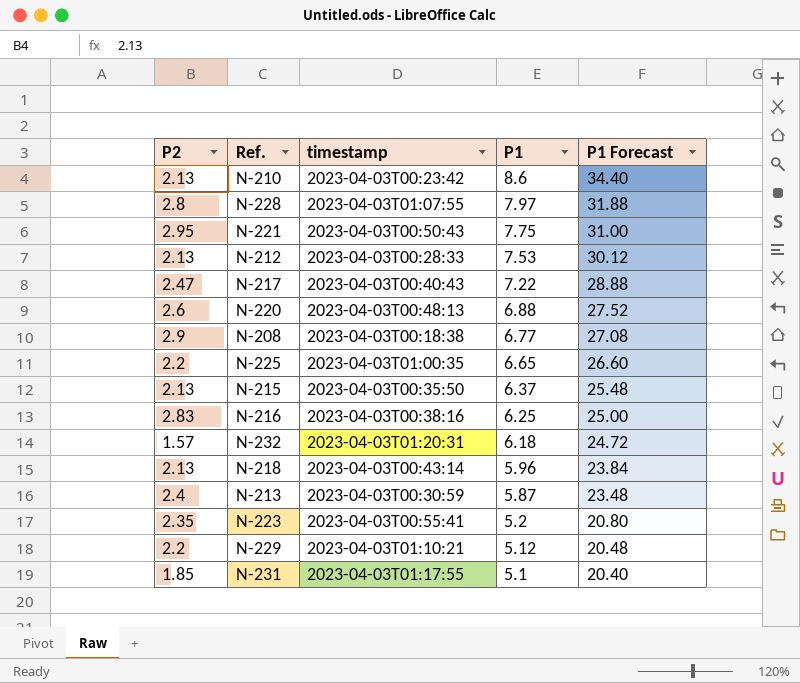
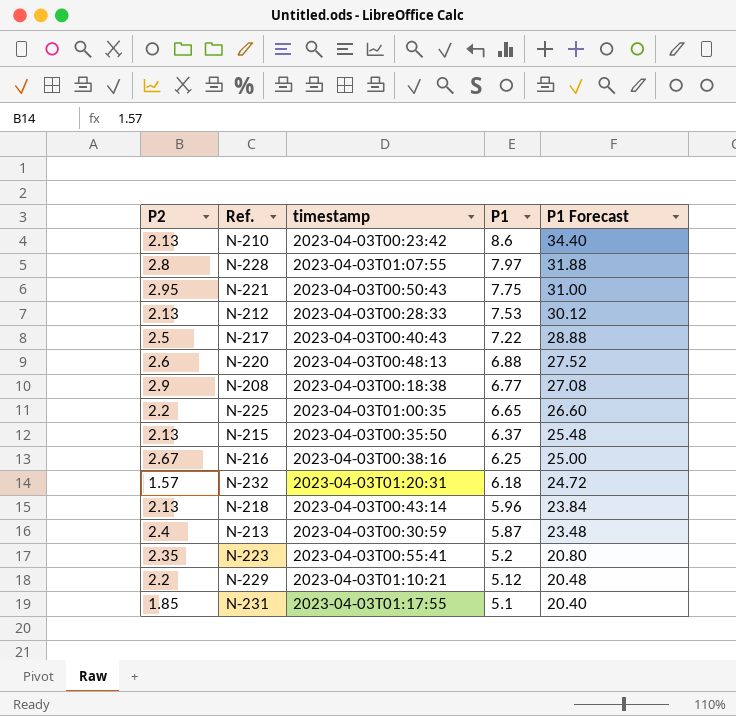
N-217 | P2: 2.47 -> 2.5
N-216 | P2: 2.83 -> 2.67

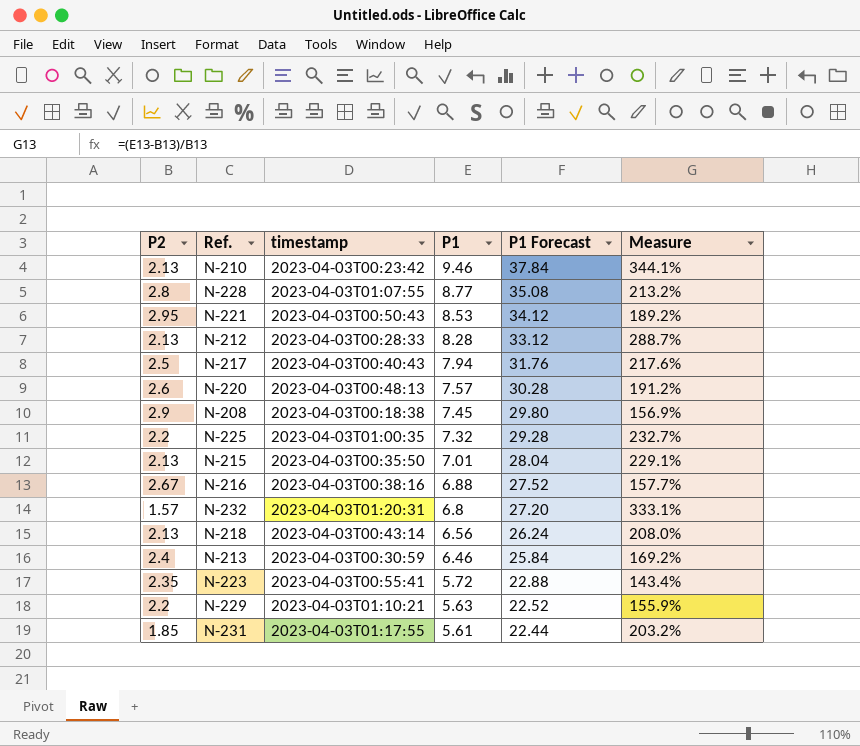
column Measure | formula: none -> ([P1] - [P2]) / [P2]
N-210 | P1: 8.6 -> 9.46
N-210 | P1 Forecast: 34.40 -> 37.84
N-228 | P1: 7.97 -> 8.77
N-228 | P1 Forecast: 31.88 -> 35.08
N-221 | P1: 7.75 -> 8.53
N-221 | P1 Forecast: 31.00 -> 34.12
N-212 | P1: 7.53 -> 8.28
N-212 | P1 Forecast: 30.12 -> 33.12
N-217 | P1: 7.22 -> 7.94
N-217 | P1 Forecast: 28.88 -> 31.76
N-220 | P1: 6.88 -> 7.57
N-220 | P1 Forecast: 27.52 -> 30.28
N-208 | P1: 6.77 -> 7.45
N-208 | P1 Forecast: 27.08 -> 29.80
N-225 | P1: 6.65 -> 7.32
N-225 | P1 Forecast: 26.60 -> 29.28
N-215 | P1: 6.37 -> 7.01
N-215 | P1 Forecast: 25.48 -> 28.04
N-216 | P1: 6.25 -> 6.88
N-216 | P1 Forecast: 25.00 -> 27.52
N-232 | P1: 6.18 -> 6.8
N-232 | P1 Forecast: 24.72 -> 27.20
N-218 | P1: 5.96 -> 6.56
N-218 | P1 Forecast: 23.84 -> 26.24
N-213 | P1: 5.87 -> 6.46
N-213 | P1 Forecast: 23.48 -> 25.84
N-223 | P1: 5.2 -> 5.72
N-223 | P1 Forecast: 20.80 -> 22.88
N-229 | P1: 5.12 -> 5.63
N-229 | P1 Forecast: 20.48 -> 22.52
N-231 | P1: 5.1 -> 5.61
N-231 | P1 Forecast: 20.40 -> 22.44

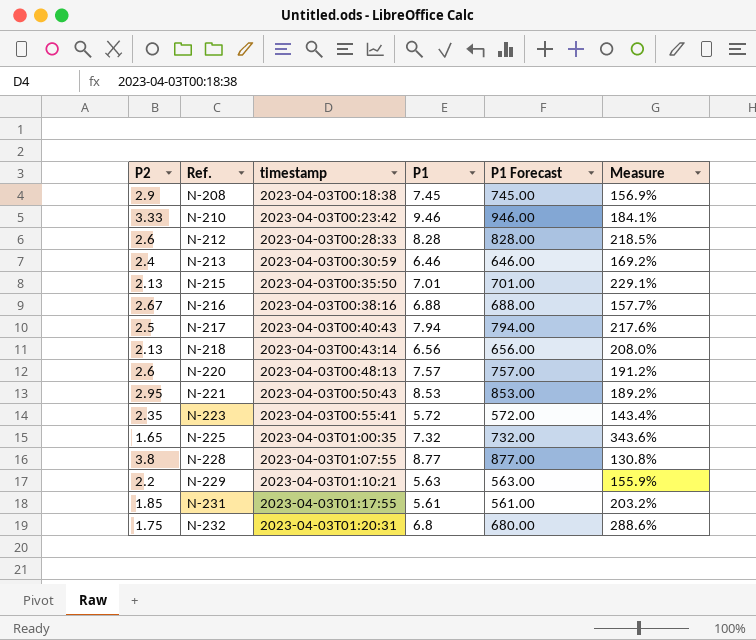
row order: P1 descending -> Ref. ascending
column P1 Forecast | formula: [P1] * 4 -> [P1] * 100
N-210 | P2: 2.13 -> 3.33
N-210 | Measure: 344.1% -> 184.1%
N-212 | P2: 2.13 -> 2.6
N-212 | Measure: 288.7% -> 218.5%
N-225 | P2: 2.2 -> 1.65
N-225 | Measure: 232.7% -> 343.6%
N-228 | P2: 2.8 -> 3.8
N-228 | Measure: 213.2% -> 130.8%
N-232 | P2: 1.57 -> 1.75
N-232 | Measure: 333.1% -> 288.6%

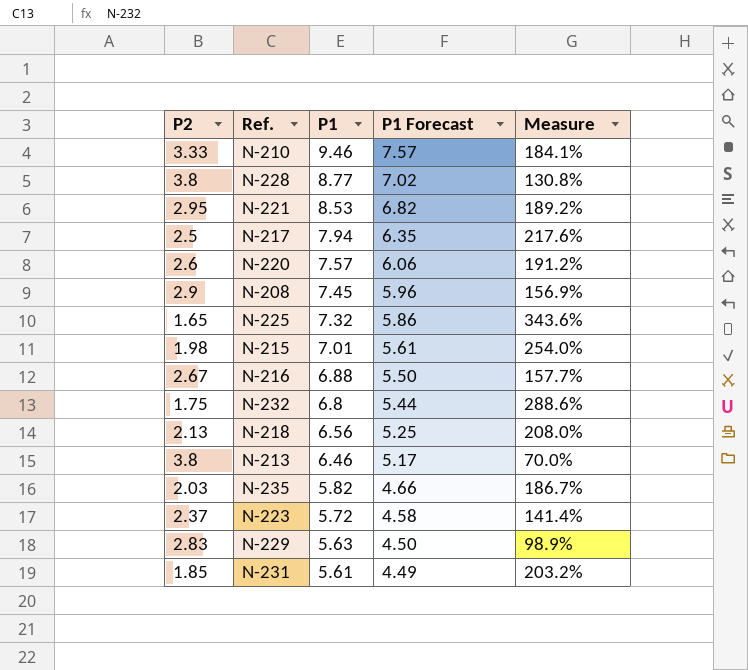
row order: Ref. ascending -> P1 descending
column timestamp | position: 3 -> none
column P1 Forecast | formula: [P1] * 100 -> [P1] * 0.8
row N-212: 2.6 | 2023-04-03T00:28:33 | 8.28 | 828.00 | 218.5% -> none
N-215 | P2: 2.13 -> 1.98
N-215 | Measure: 229.1% -> 254.0%
N-213 | P2: 2.4 -> 3.8
N-213 | Measure: 169.2% -> 70.0%
row N-235: none -> 2.03 | 5.82 | 4.66 | 186.7%
N-223 | P2: 2.35 -> 2.37
N-223 | Measure: 143.4% -> 141.4%
N-229 | P2: 2.2 -> 2.83
N-229 | Measure: 155.9% -> 98.9%

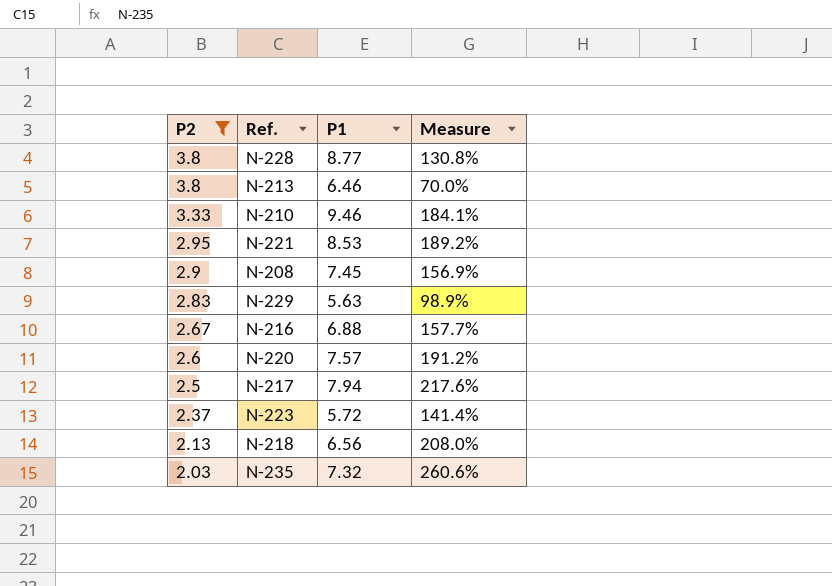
filter: none -> P2 >= 2.03
row order: P1 descending -> P2 descending
column P1 Forecast | formula: [P1] * 0.8 -> none
N-235 | P1: 5.82 -> 7.32
N-235 | Measure: 186.7% -> 260.6%

